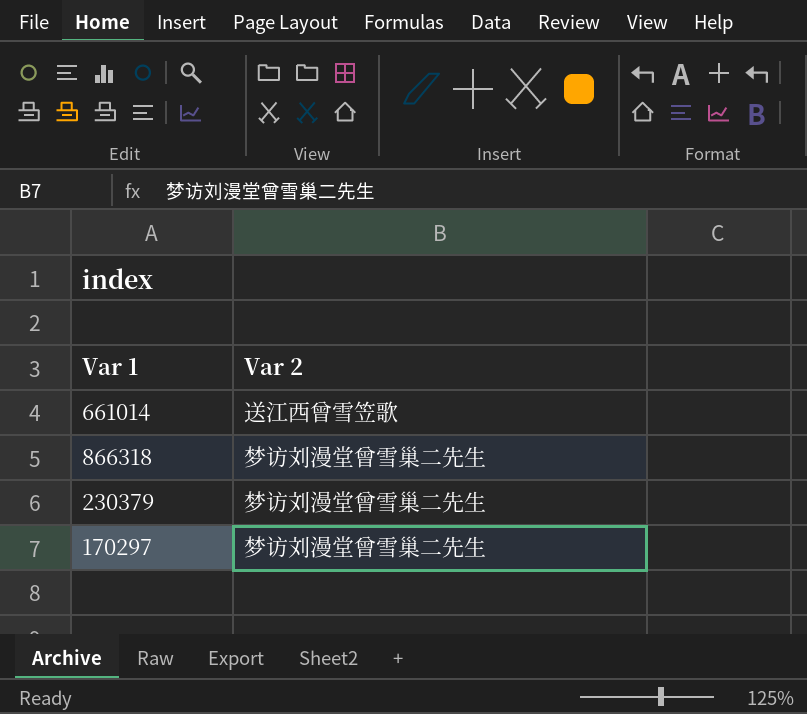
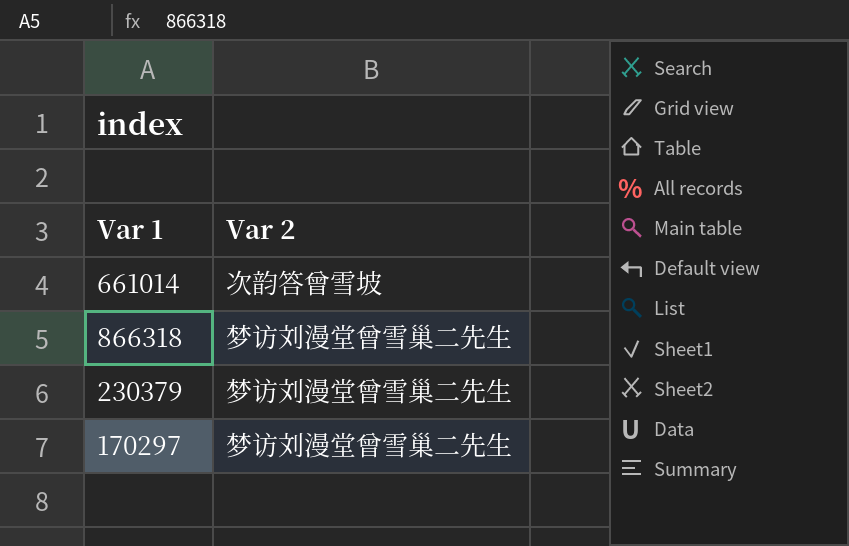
661014 | Var 2: 送江西曾雪笠歌 -> 次韵答曾雪坡

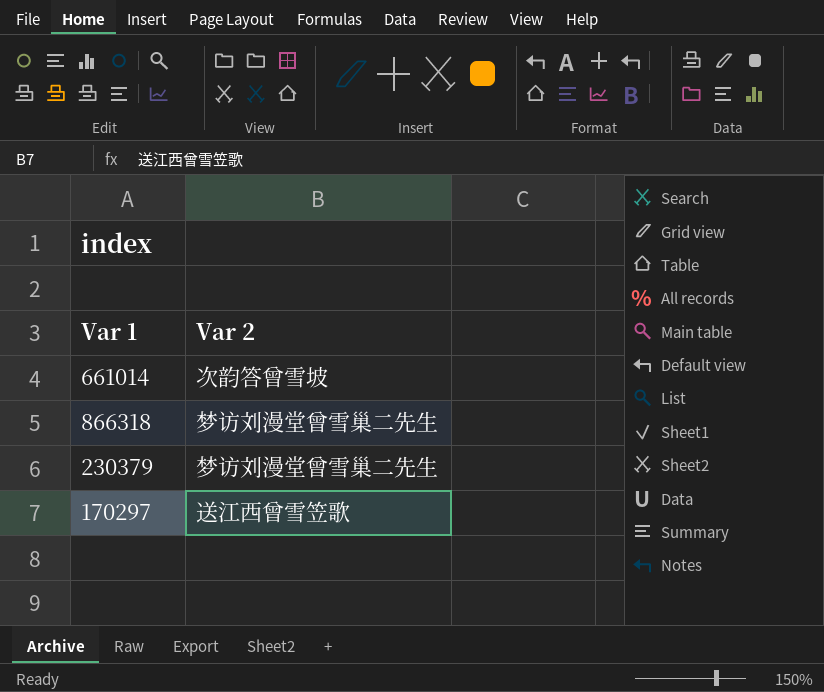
170297 | Var 2: 梦访刘漫堂曾雪巢二先生 -> 送江西曾雪笠歌

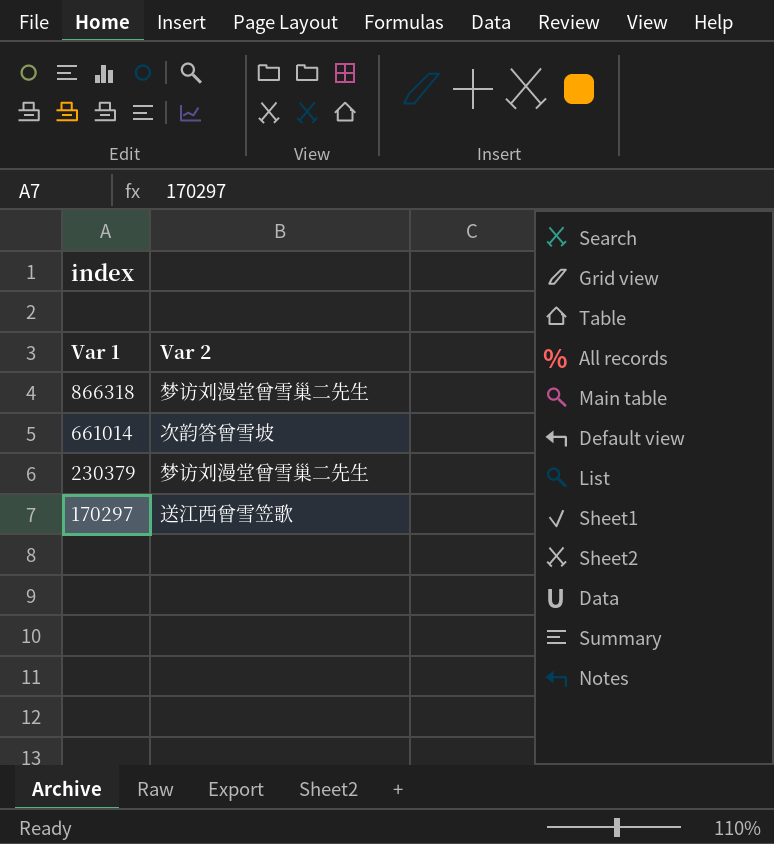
row order: none -> Var 1 descending

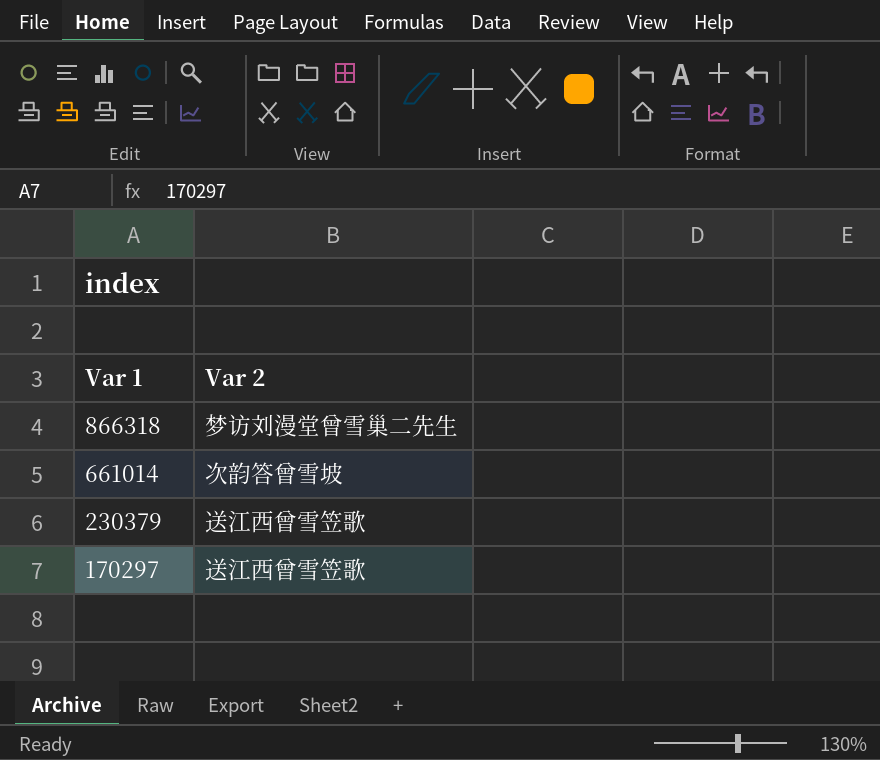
230379 | Var 2: 梦访刘漫堂曾雪巢二先生 -> 送江西曾雪笠歌

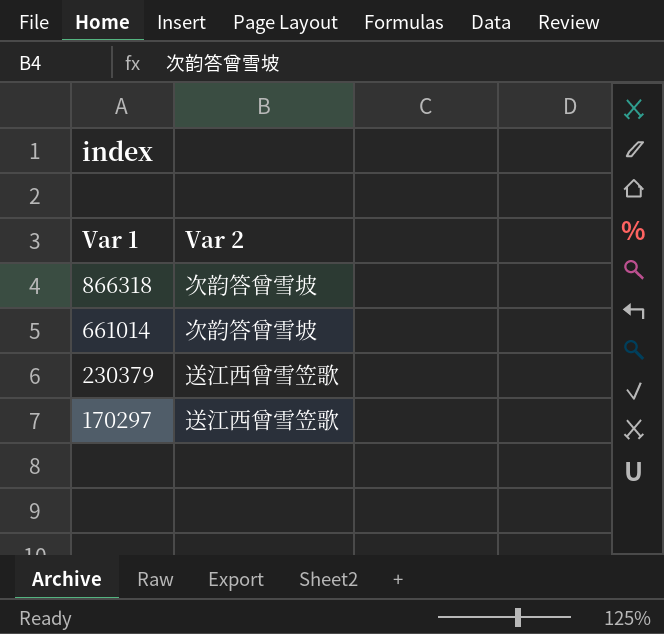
866318 | Var 2: 梦访刘漫堂曾雪巢二先生 -> 次韵答曾雪坡

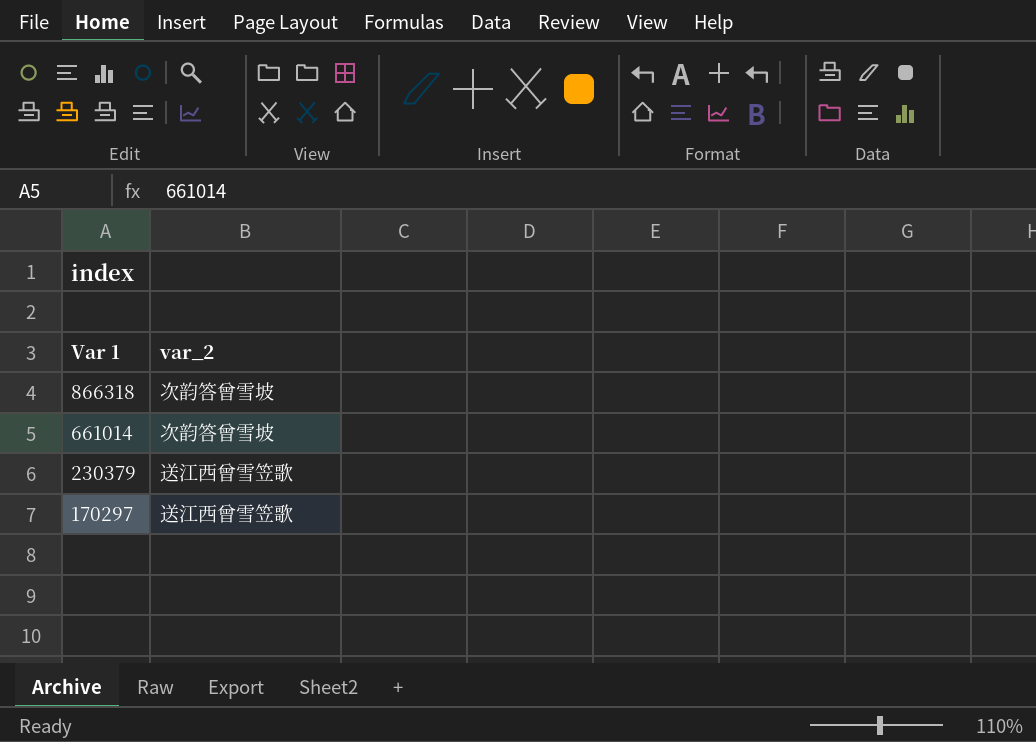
column name: Var 2 -> var_2

